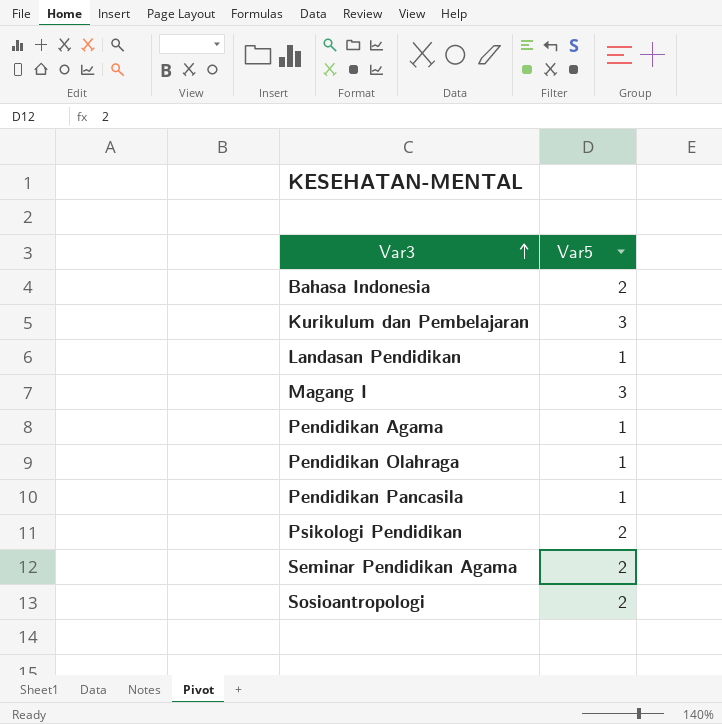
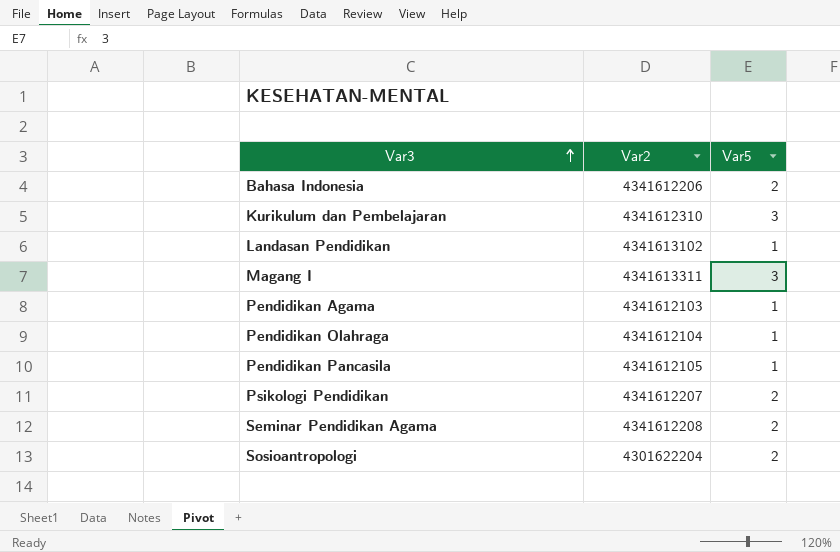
column Var2 | position: none -> 2

